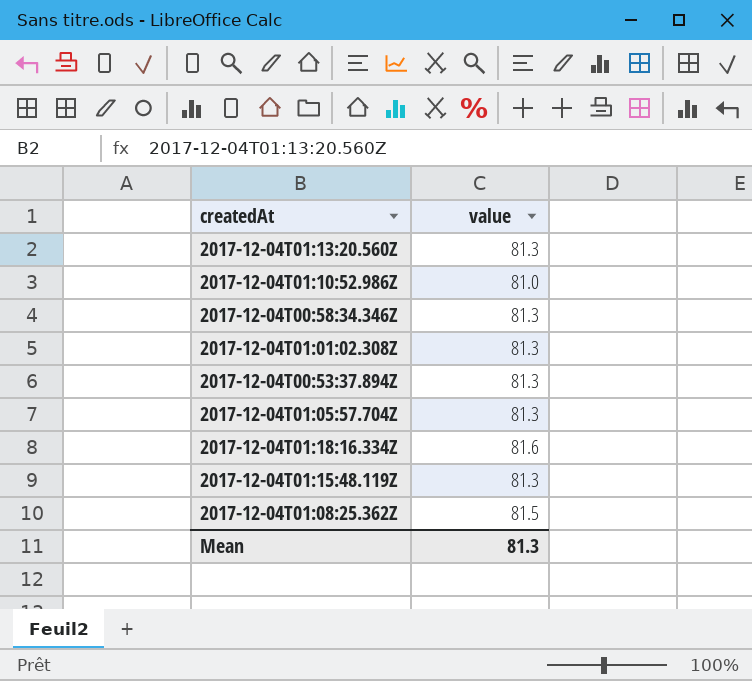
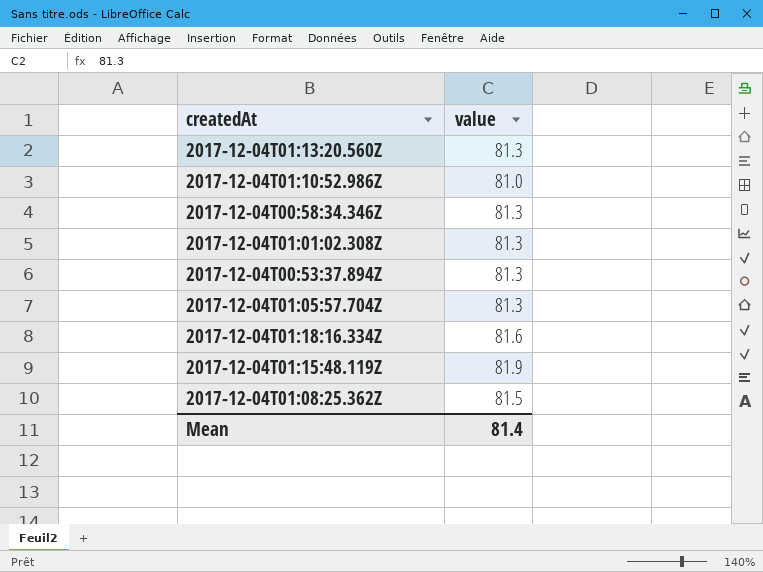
2017-12-04T01:15:48.119Z | value: 81.3 -> 81.9
Mean | value: 81.3 -> 81.4

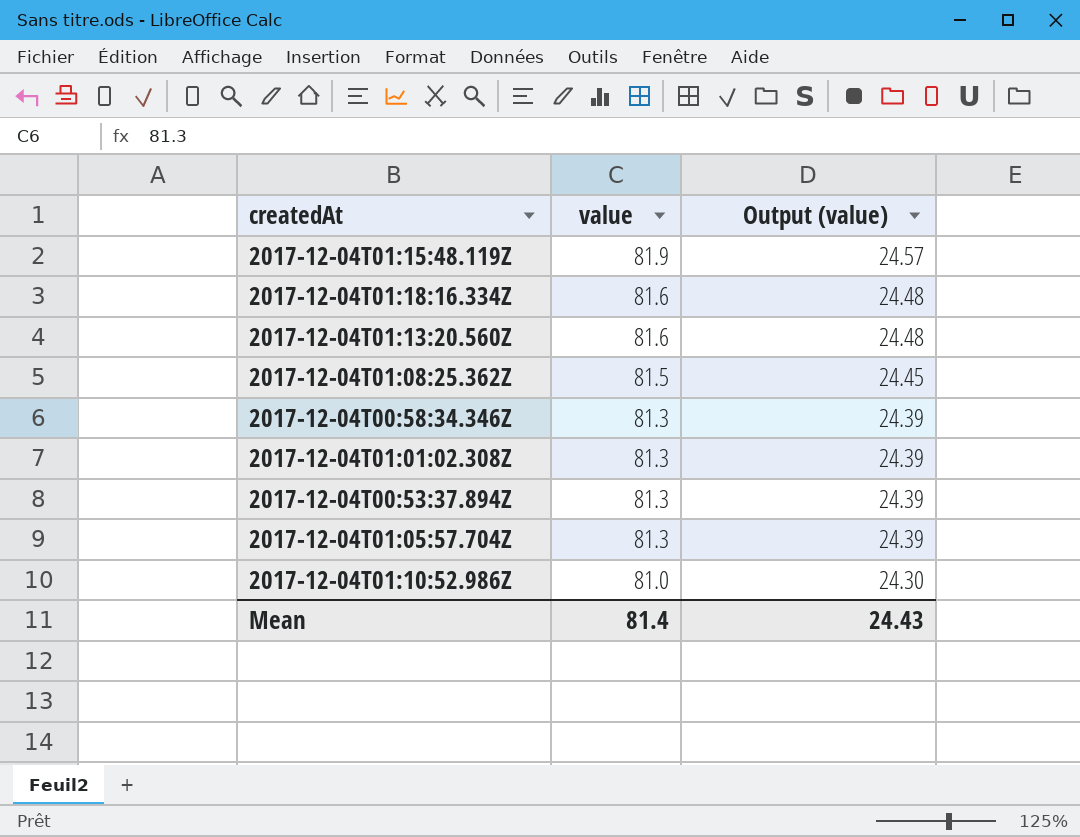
row order: none -> value descending
column Output (value) | formula: none -> [value] * 0.3
2017-12-04T01:13:20.560Z | value: 81.3 -> 81.6

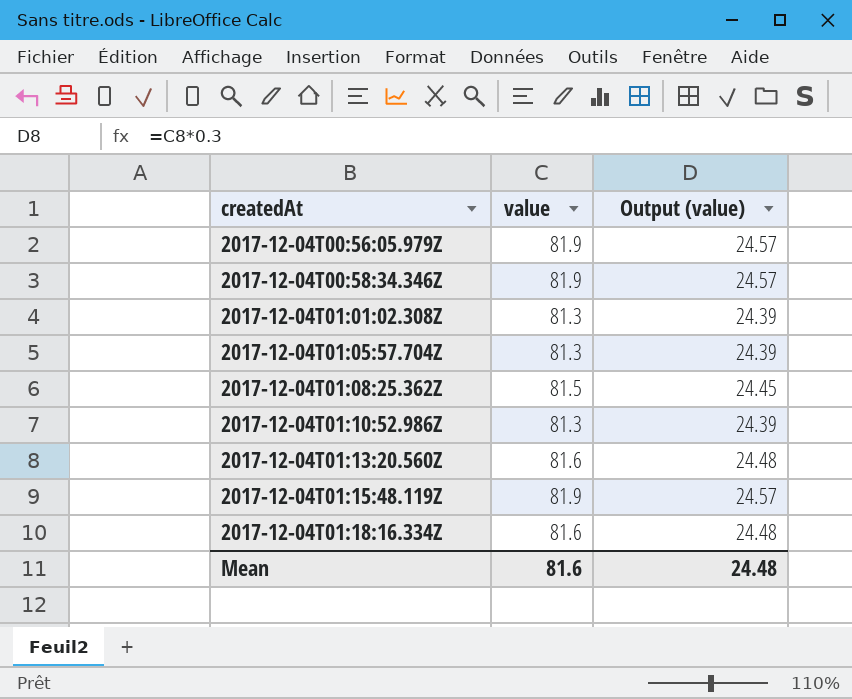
row order: value descending -> createdAt ascending
row 2017-12-04T00:53:37.894Z: 81.3 | 24.39 -> none
row 2017-12-04T00:56:05.979Z: none -> 81.9 | 24.57
2017-12-04T00:58:34.346Z | value: 81.3 -> 81.9
2017-12-04T00:58:34.346Z | Output (value): 24.39 -> 24.57
2017-12-04T01:10:52.986Z | value: 81.0 -> 81.3
2017-12-04T01:10:52.986Z | Output (value): 24.30 -> 24.39
Mean | value: 81.4 -> 81.6
Mean | Output (value): 24.43 -> 24.48

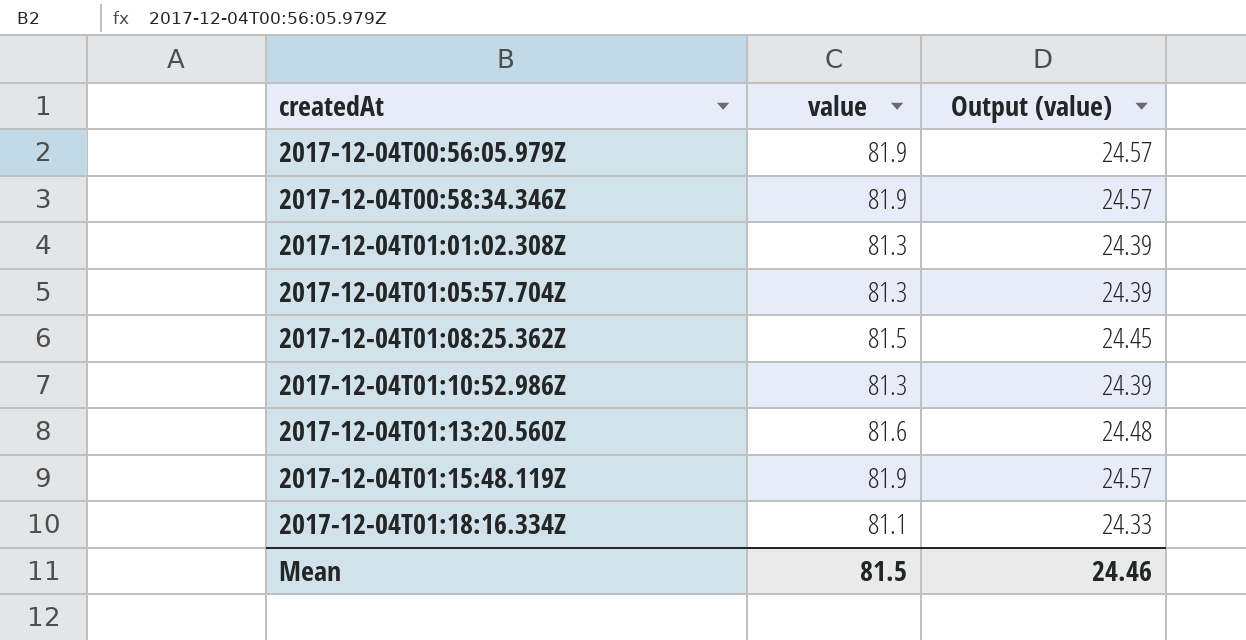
2017-12-04T01:18:16.334Z | value: 81.6 -> 81.1
2017-12-04T01:18:16.334Z | Output (value): 24.48 -> 24.33
Mean | value: 81.6 -> 81.5
Mean | Output (value): 24.48 -> 24.46

